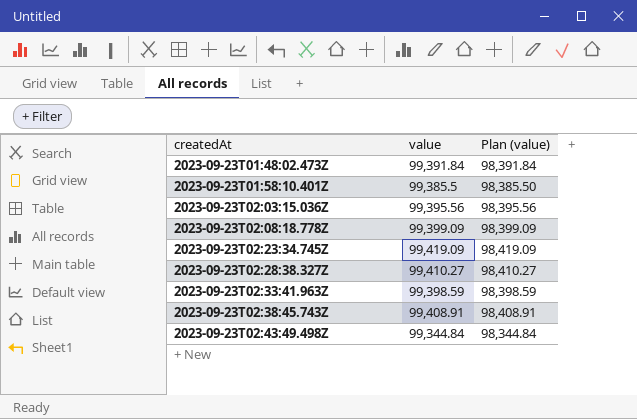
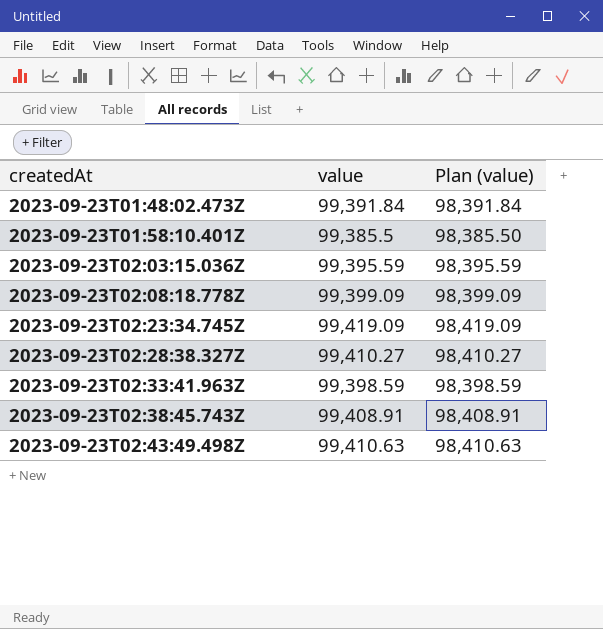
2023-09-23T02:03:15.036Z | value: 99,395.56 -> 99,395.59
2023-09-23T02:03:15.036Z | Plan (value): 98,395.56 -> 98,395.59
2023-09-23T02:43:49.498Z | value: 99,344.84 -> 99,410.63
2023-09-23T02:43:49.498Z | Plan (value): 98,344.84 -> 98,410.63

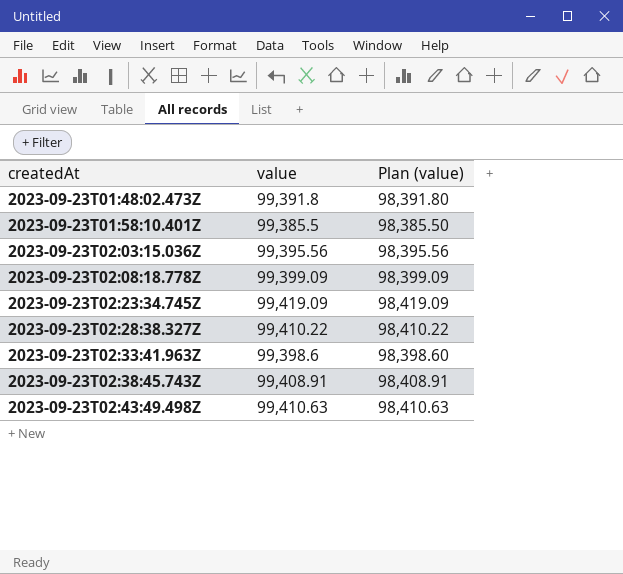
2023-09-23T01:48:02.473Z | value: 99,391.84 -> 99,391.8
2023-09-23T01:48:02.473Z | Plan (value): 98,391.84 -> 98,391.80
2023-09-23T02:03:15.036Z | value: 99,395.59 -> 99,395.56
2023-09-23T02:03:15.036Z | Plan (value): 98,395.59 -> 98,395.56
2023-09-23T02:28:38.327Z | value: 99,410.27 -> 99,410.22
2023-09-23T02:28:38.327Z | Plan (value): 98,410.27 -> 98,410.22
2023-09-23T02:33:41.963Z | value: 99,398.59 -> 99,398.6
2023-09-23T02:33:41.963Z | Plan (value): 98,398.59 -> 98,398.60

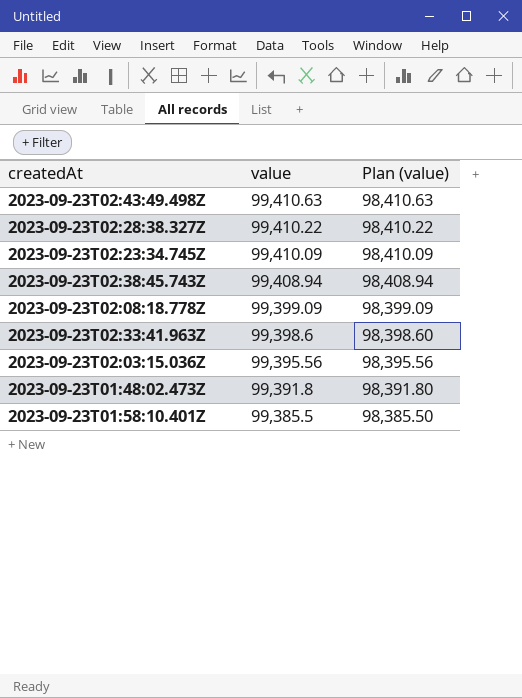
row order: createdAt ascending -> value descending
2023-09-23T02:23:34.745Z | value: 99,419.09 -> 99,410.09
2023-09-23T02:23:34.745Z | Plan (value): 98,419.09 -> 98,410.09
2023-09-23T02:38:45.743Z | value: 99,408.91 -> 99,408.94
2023-09-23T02:38:45.743Z | Plan (value): 98,408.91 -> 98,408.94

